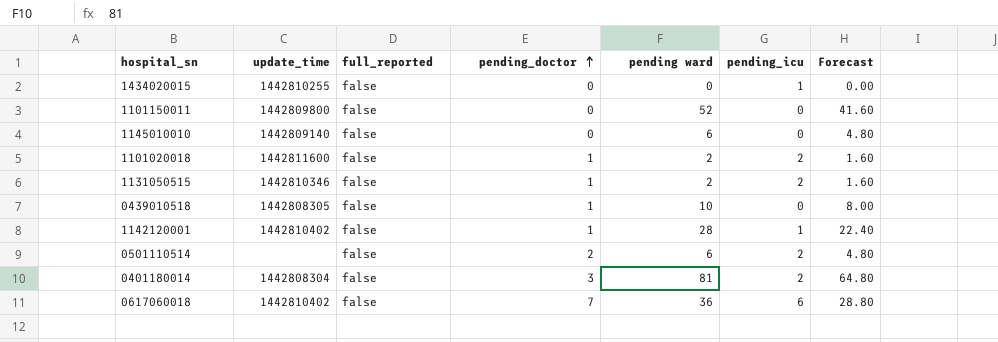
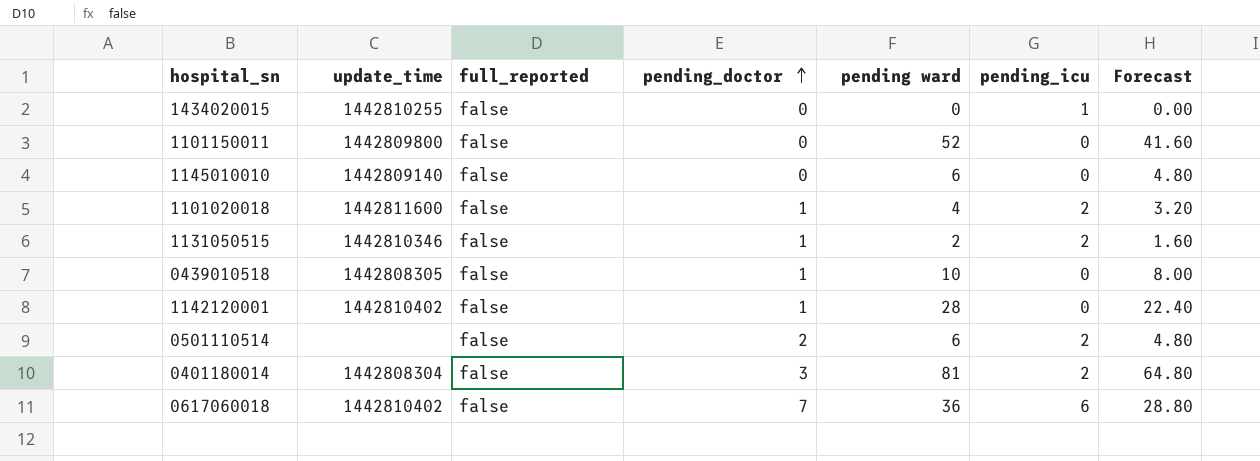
1101020018 | pending ward: 2 -> 4
1101020018 | Forecast: 1.60 -> 3.20
1142120001 | pending_icu: 1 -> 0

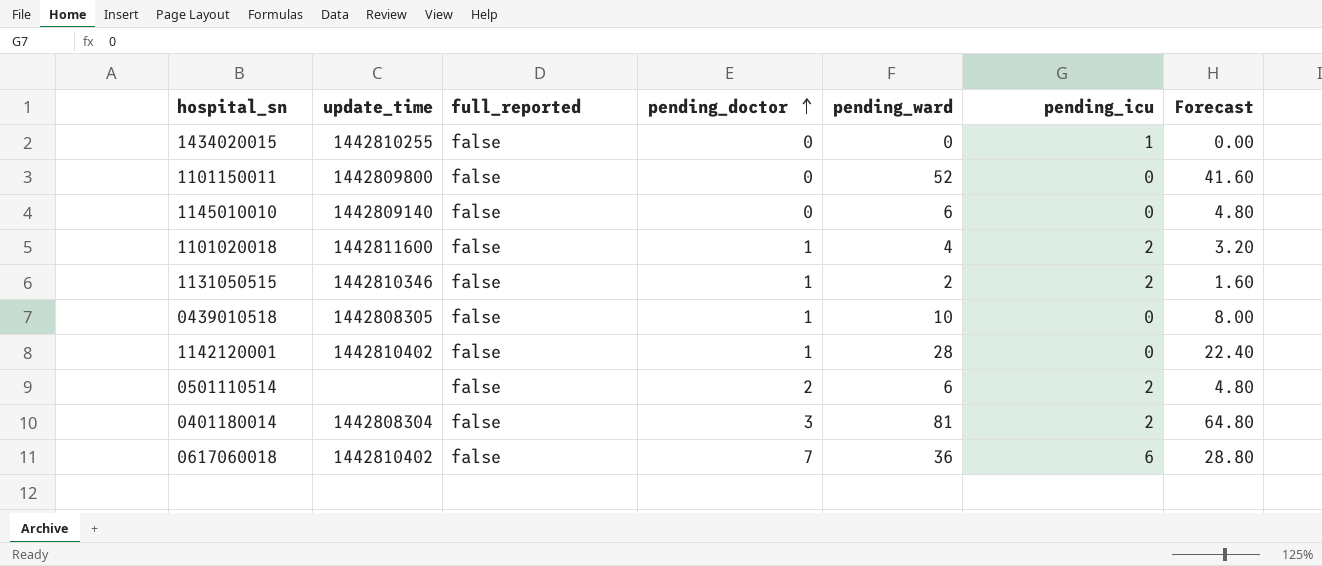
column name: pending ward -> pending_ward

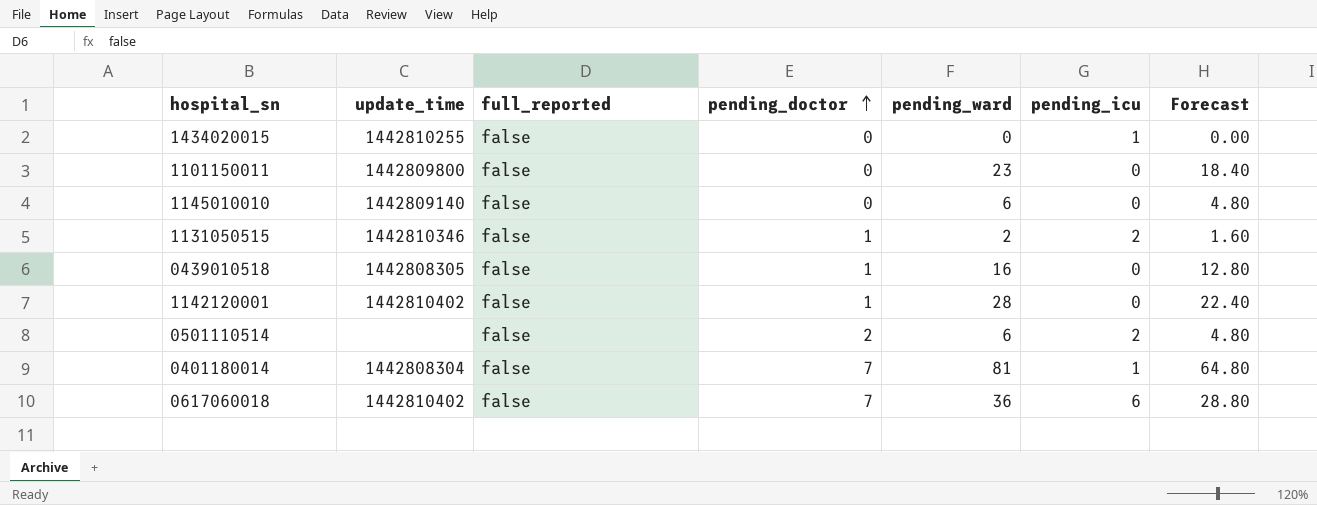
row 1101020018: 1442811600 | false | 1 | 4 | 2 | 3.20 -> none
1101150011 | pending_ward: 52 -> 23
1101150011 | Forecast: 41.60 -> 18.40
0439010518 | pending_ward: 10 -> 16
0439010518 | Forecast: 8.00 -> 12.80
0401180014 | pending_doctor: 3 -> 7
0401180014 | pending_icu: 2 -> 1

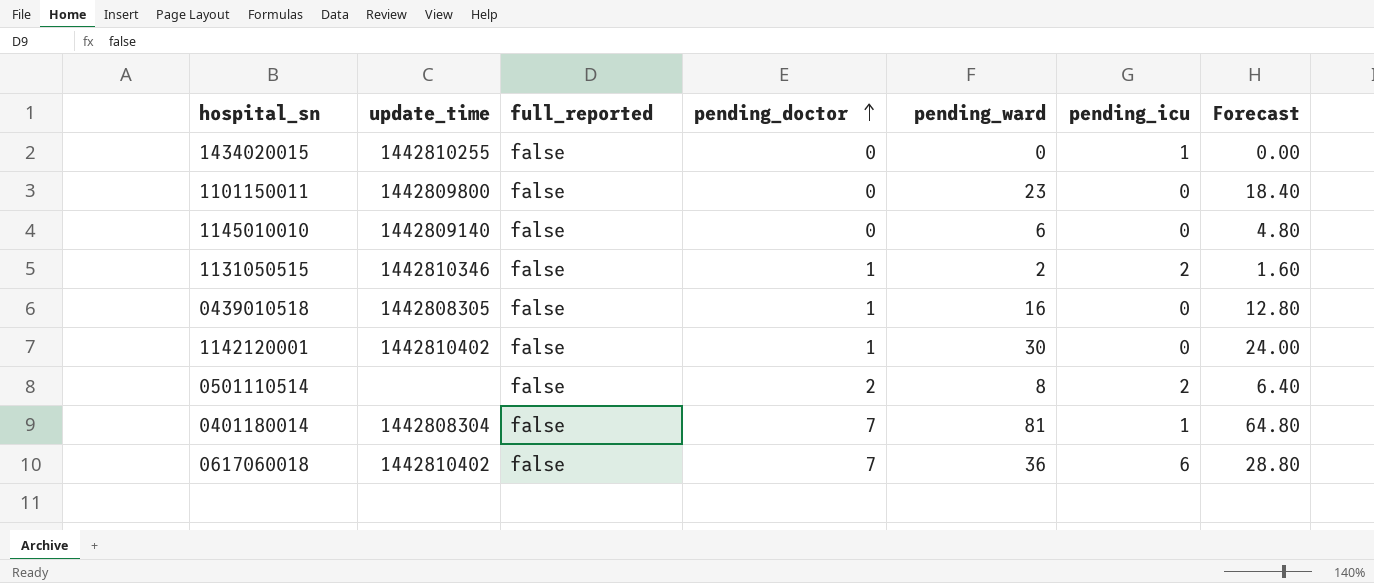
1142120001 | pending_ward: 28 -> 30
1142120001 | Forecast: 22.40 -> 24.00
0501110514 | pending_ward: 6 -> 8
0501110514 | Forecast: 4.80 -> 6.40

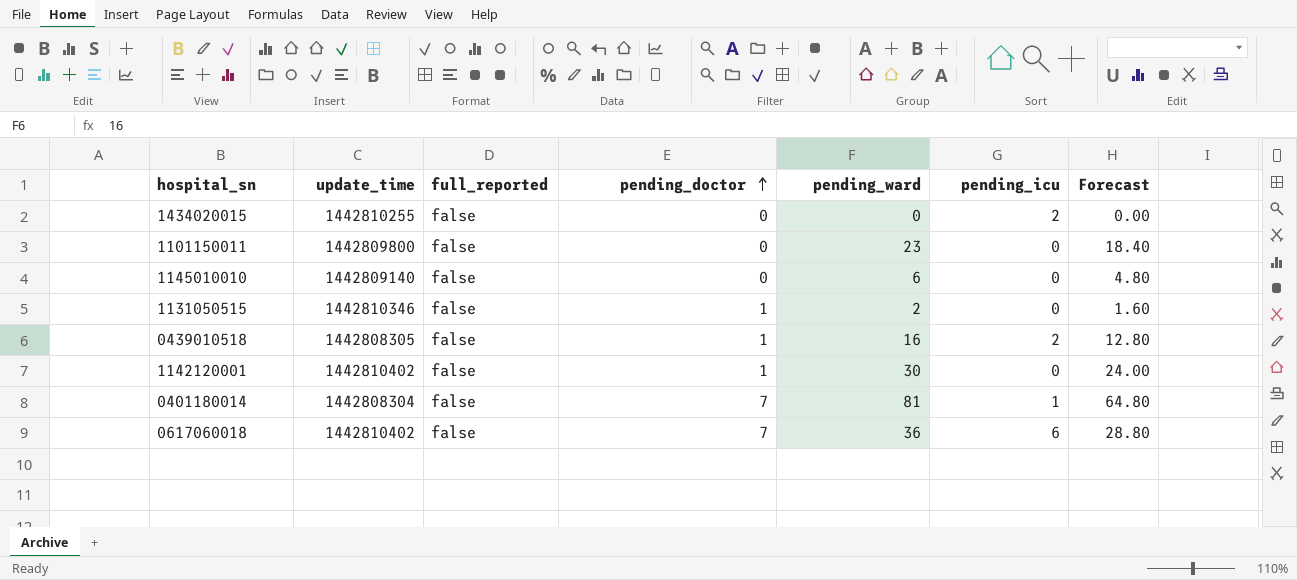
row 0501110514: none | false | 2 | 8 | 2 | 6.40 -> none
1434020015 | pending_icu: 1 -> 2
1131050515 | pending_icu: 2 -> 0
0439010518 | pending_icu: 0 -> 2

